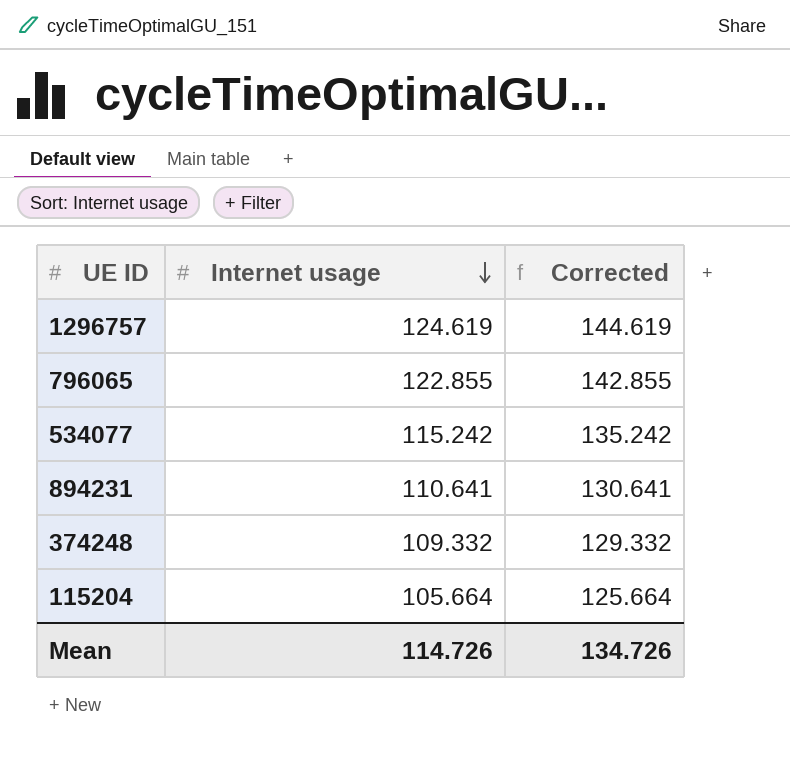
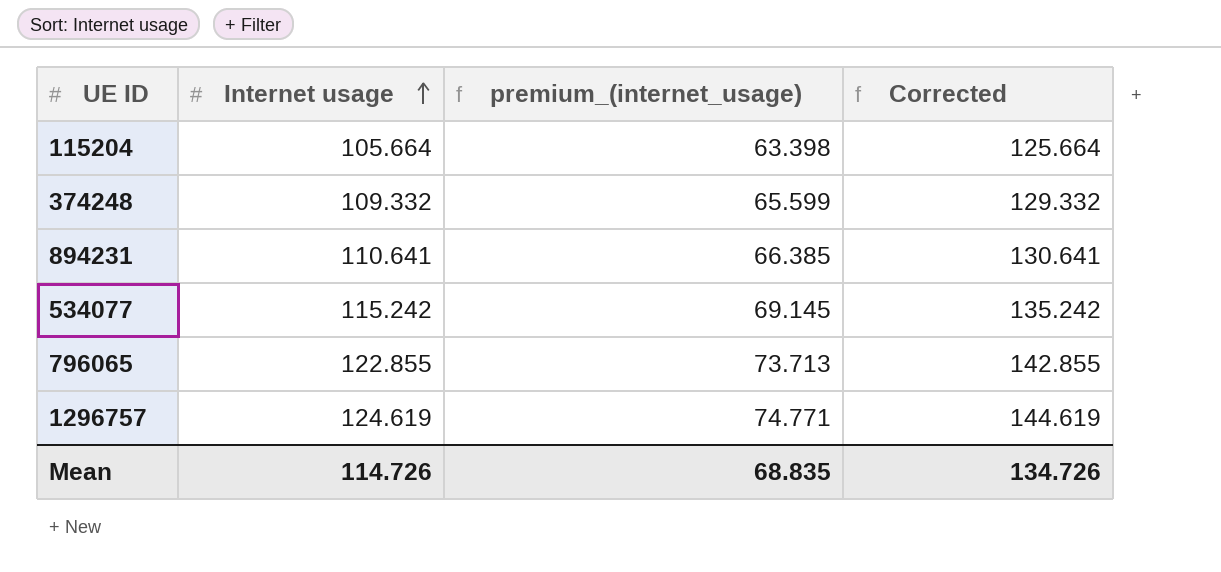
row order: Internet usage descending -> Internet usage ascending
column premium_(internet_usage) | formula: none -> [Internet usage] * 0.6

